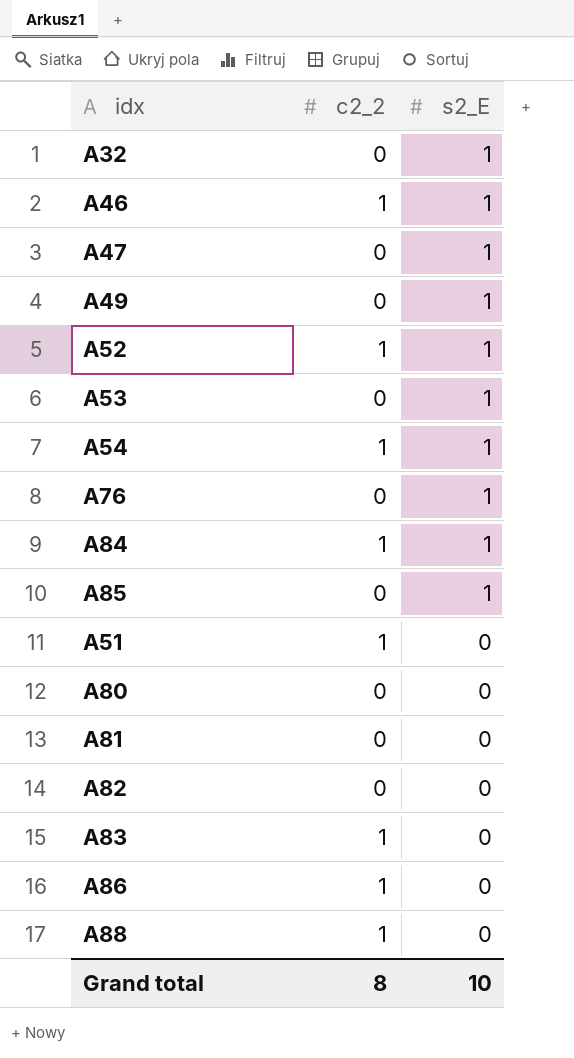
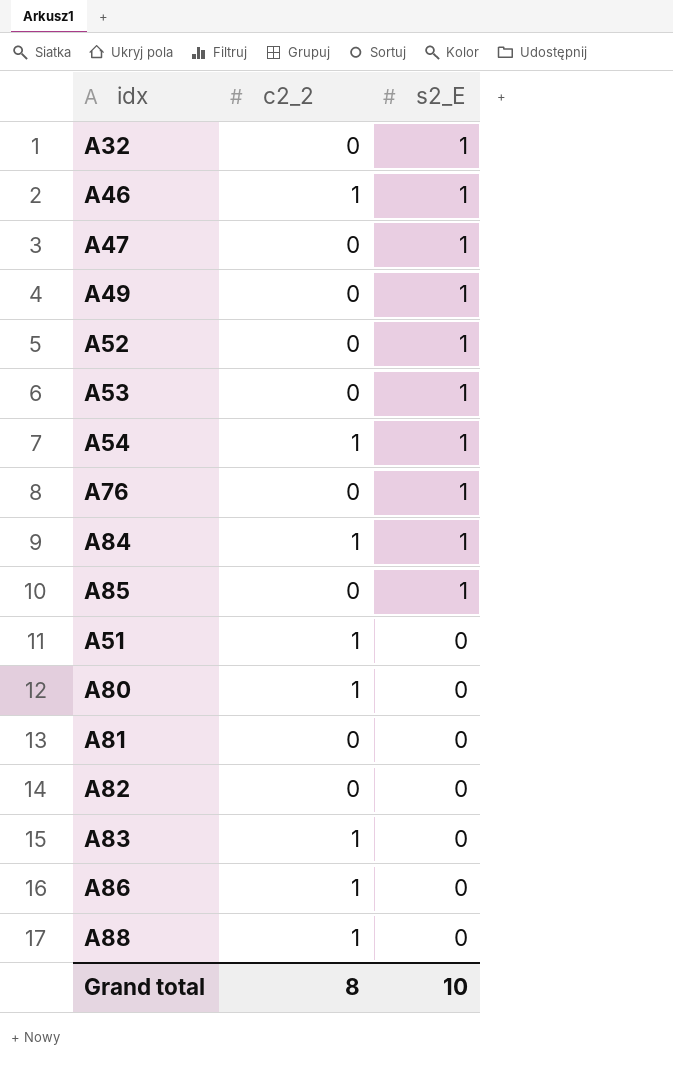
A52 | c2_2: 1 -> 0
A80 | c2_2: 0 -> 1

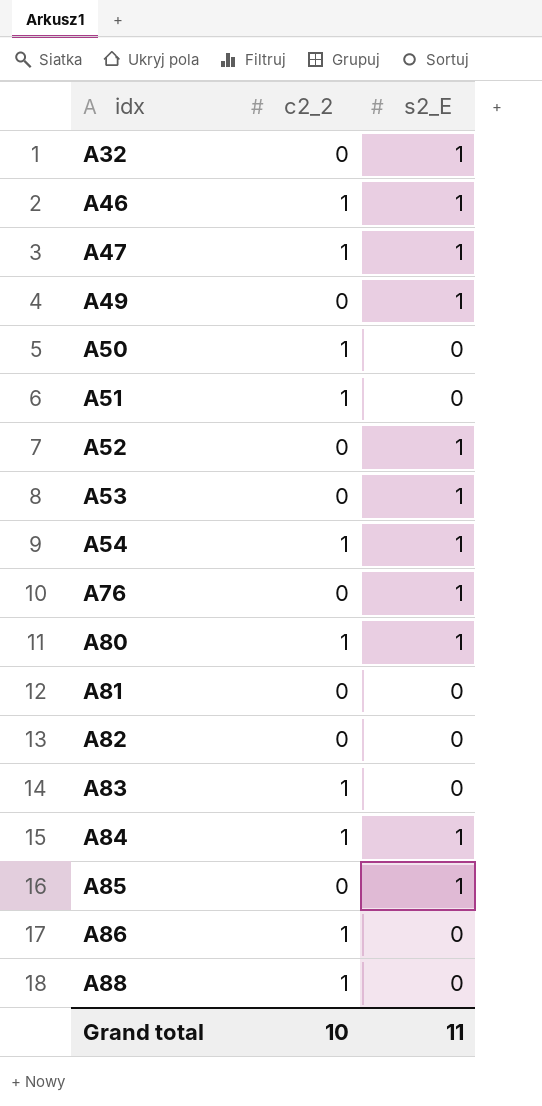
row order: s2_E descending -> idx ascending
A47 | c2_2: 0 -> 1
row A50: none -> 1 | 0
A80 | s2_E: 0 -> 1
Grand total | c2_2: 8 -> 10
Grand total | s2_E: 10 -> 11

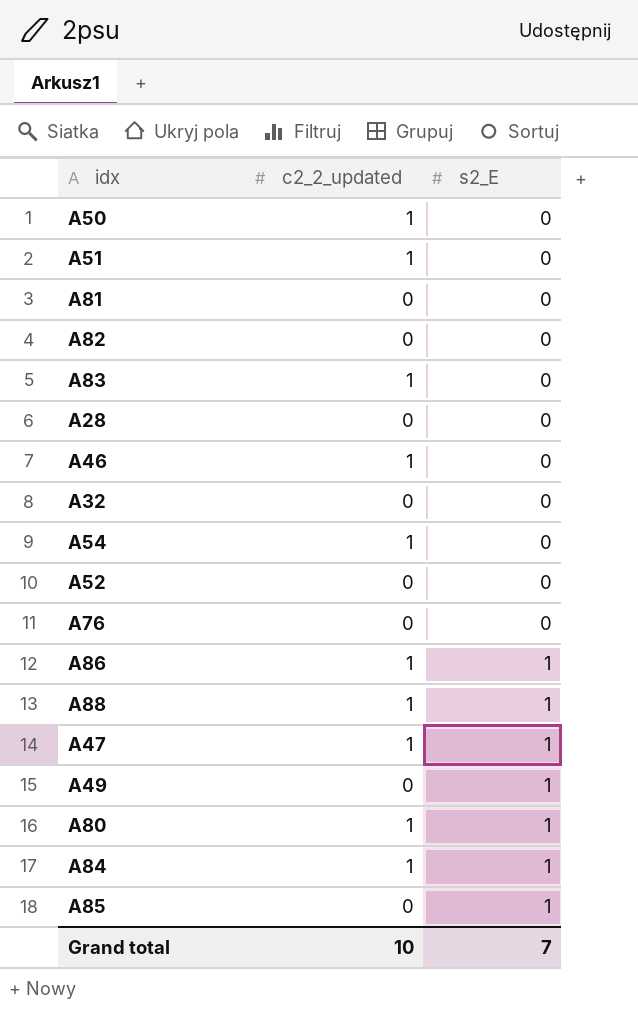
row order: idx ascending -> s2_E ascending
column name: c2_2 -> c2_2_updated
row A53: 0 | 1 -> none
row A28: none -> 0 | 0
A46 | s2_E: 1 -> 0
A32 | s2_E: 1 -> 0
A54 | s2_E: 1 -> 0
A52 | s2_E: 1 -> 0
A76 | s2_E: 1 -> 0
A86 | s2_E: 0 -> 1
A88 | s2_E: 0 -> 1
Grand total | s2_E: 11 -> 7

